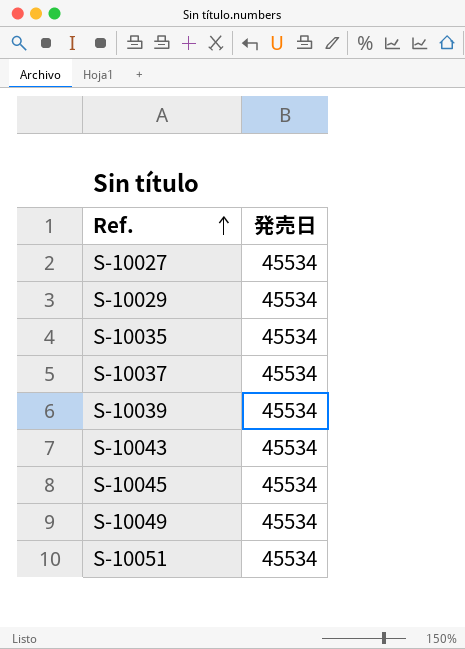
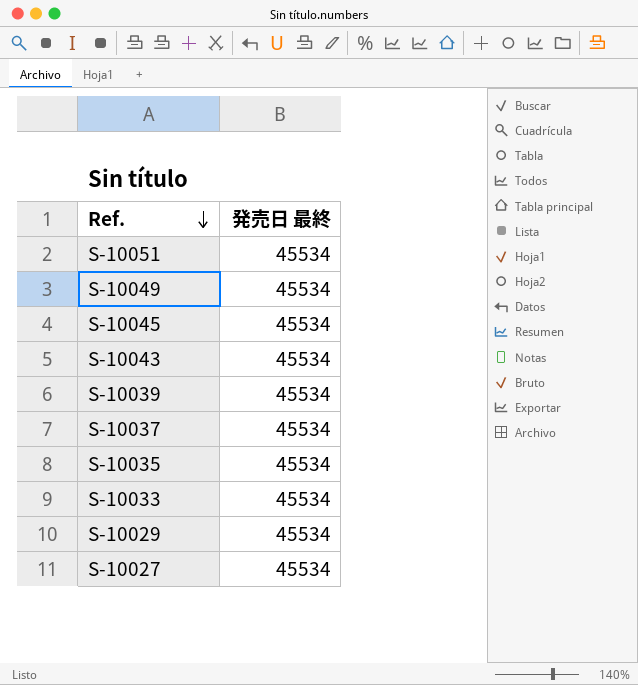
row order: Ref. ascending -> Ref. descending
column name: 発売日 -> 発売日 最終
row S-10033: none -> 45534

